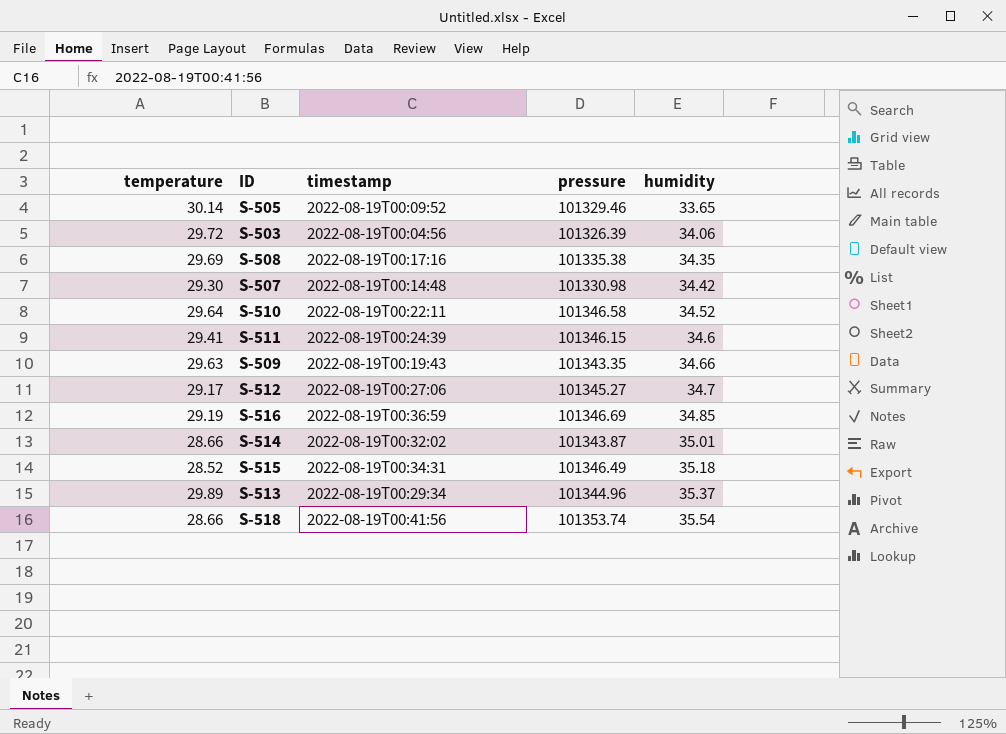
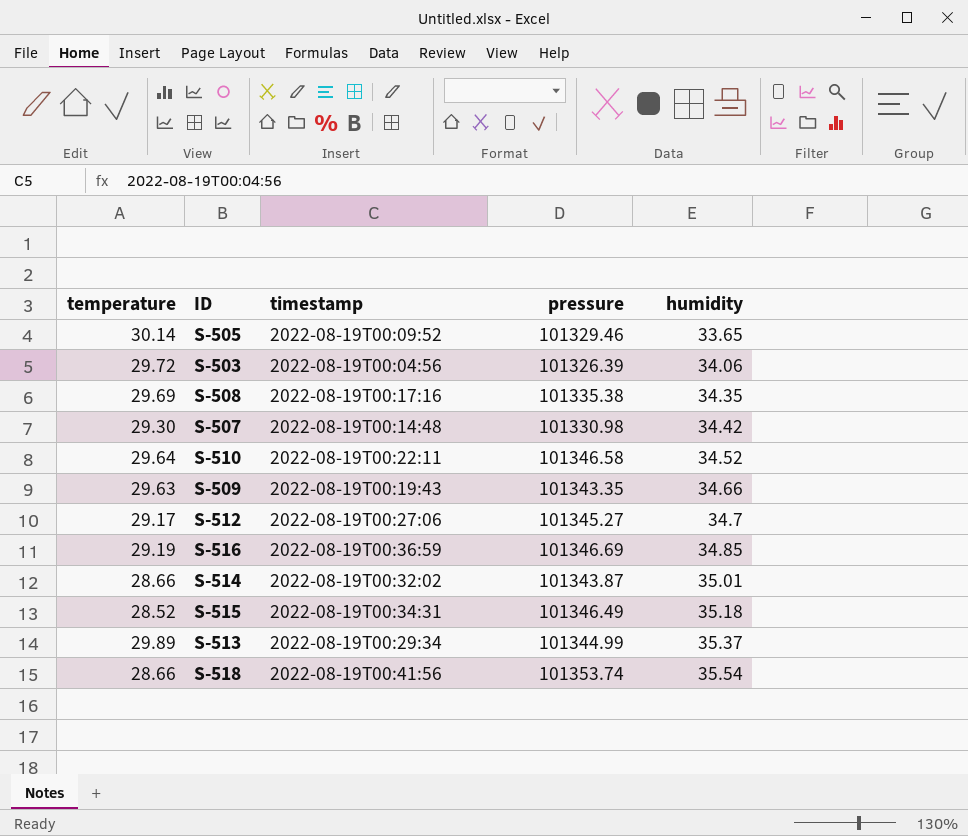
row S-511: 29.41 | 2022-08-19T00:24:39 | 101346.15 | 34.6 -> none
S-513 | pressure: 101344.96 -> 101344.99

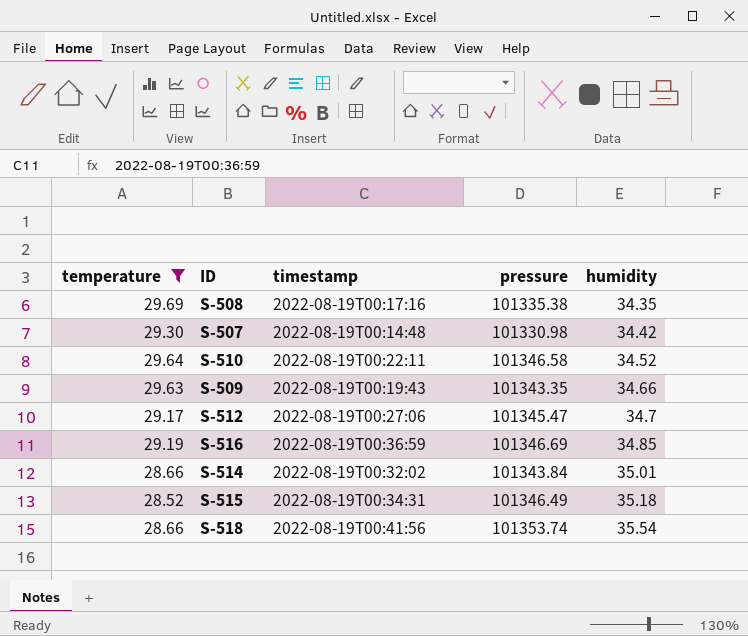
filter: none -> temperature <= 29.69
S-512 | pressure: 101345.27 -> 101345.47
S-514 | pressure: 101343.87 -> 101343.84

